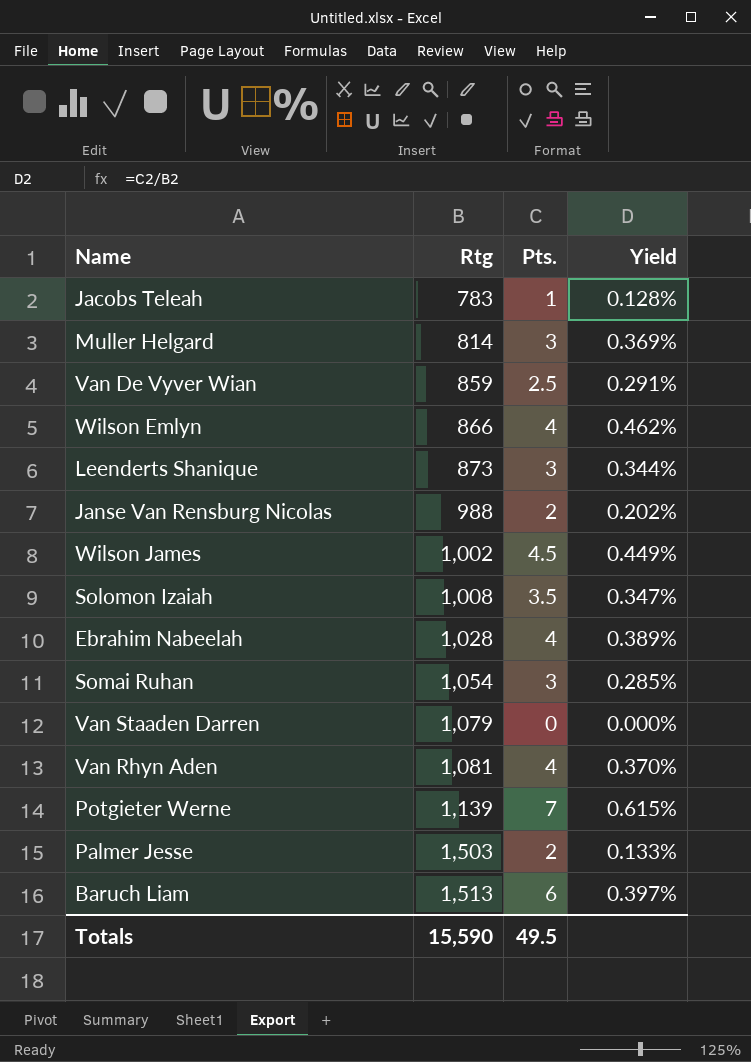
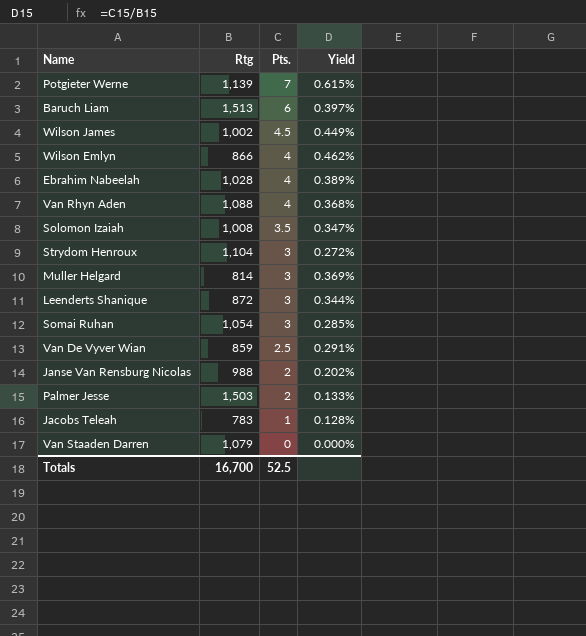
row order: Rtg ascending -> Pts. descending
Van Rhyn Aden | Rtg: 1,081 -> 1,088
Van Rhyn Aden | Yield: 0.370% -> 0.368%
row Strydom Henroux: none -> 1,104 | 3 | 0.272%
Leenderts Shanique | Rtg: 873 -> 872
Totals | Rtg: 15,590 -> 16,700
Totals | Pts.: 49.5 -> 52.5

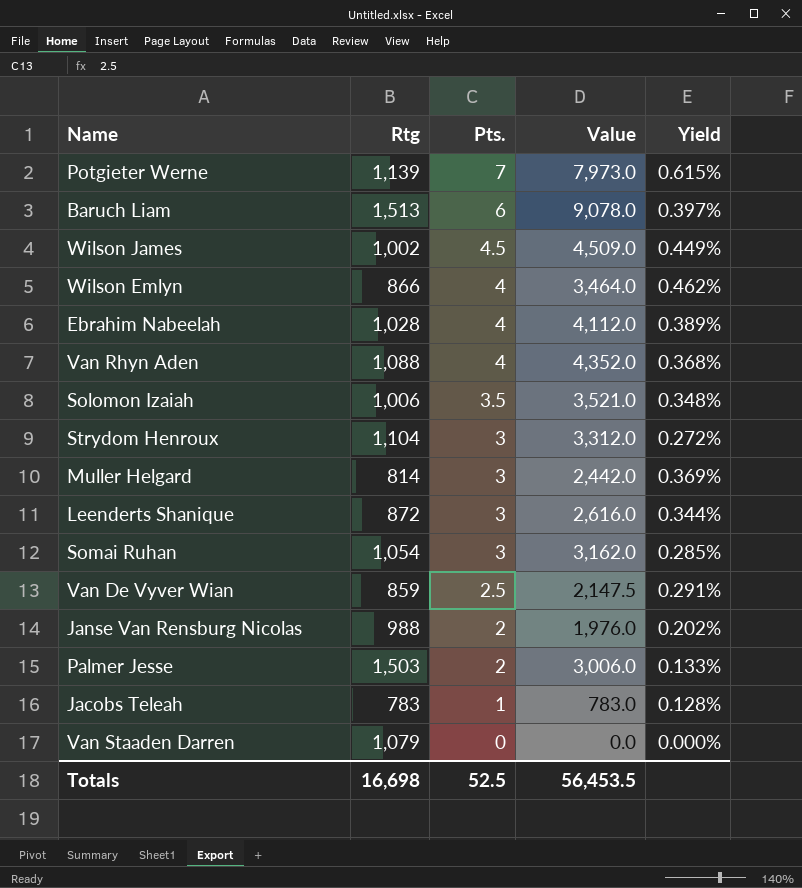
column Value | formula: none -> [Rtg] * [Pts.]
Solomon Izaiah | Rtg: 1,008 -> 1,006
Solomon Izaiah | Yield: 0.347% -> 0.348%
Totals | Rtg: 16,700 -> 16,698

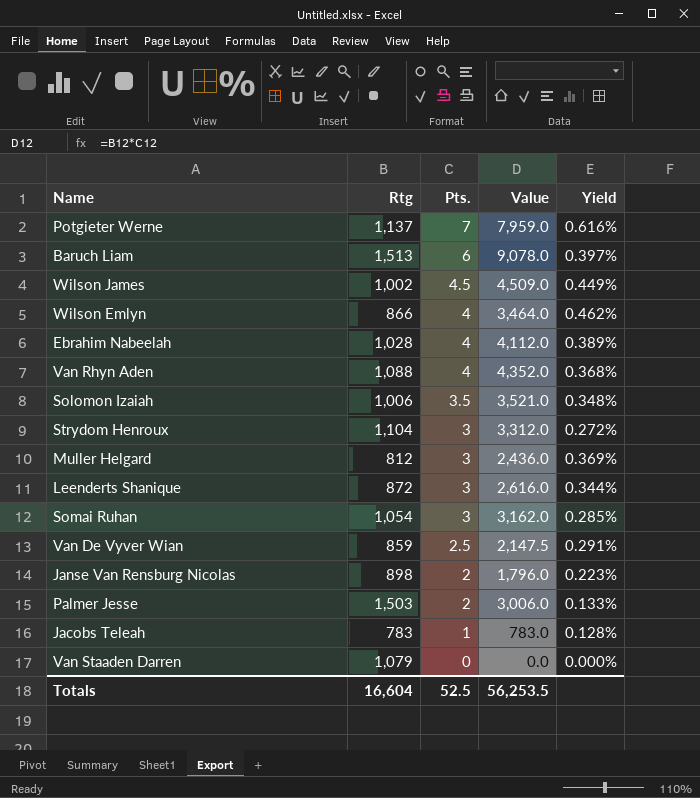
Potgieter Werne | Rtg: 1,139 -> 1,137
Potgieter Werne | Value: 7,973.0 -> 7,959.0
Potgieter Werne | Yield: 0.615% -> 0.616%
Muller Helgard | Rtg: 814 -> 812
Muller Helgard | Value: 2,442.0 -> 2,436.0
Janse Van Rensburg Nicolas | Rtg: 988 -> 898
Janse Van Rensburg Nicolas | Value: 1,976.0 -> 1,796.0
Janse Van Rensburg Nicolas | Yield: 0.202% -> 0.223%
Totals | Rtg: 16,698 -> 16,604
Totals | Value: 56,453.5 -> 56,253.5

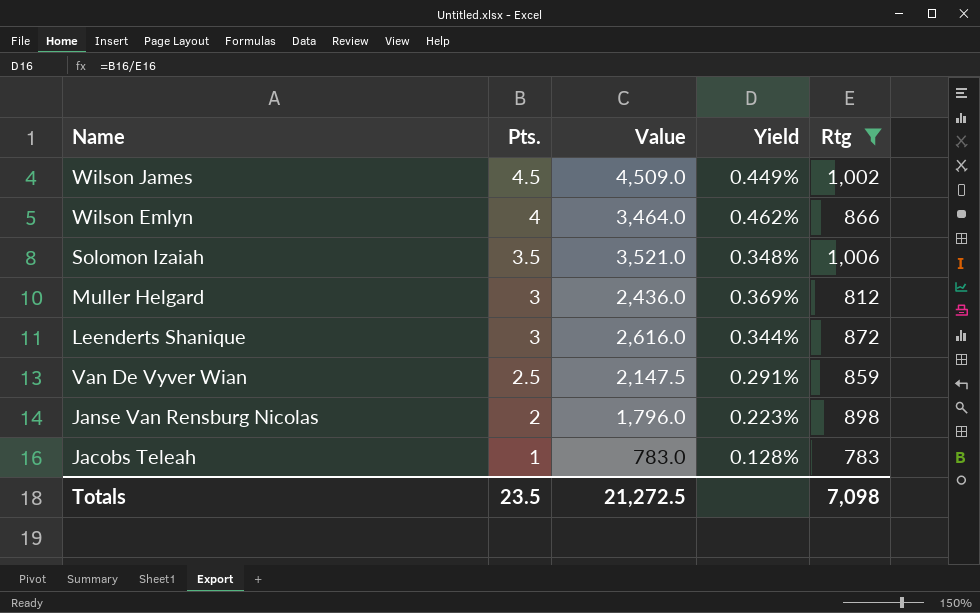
filter: none -> Rtg <= 1,006
column Rtg | position: 2 -> 5
Totals | Pts.: 52.5 -> 23.5
Totals | Value: 56,253.5 -> 21,272.5
Totals | Rtg: 16,604 -> 7,098

